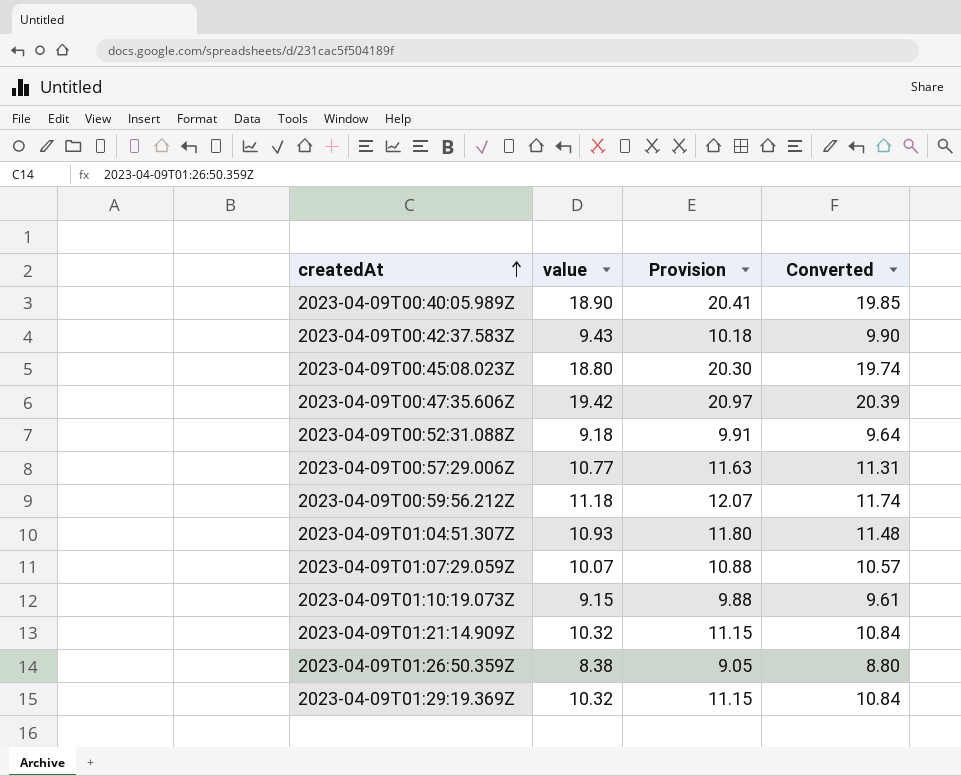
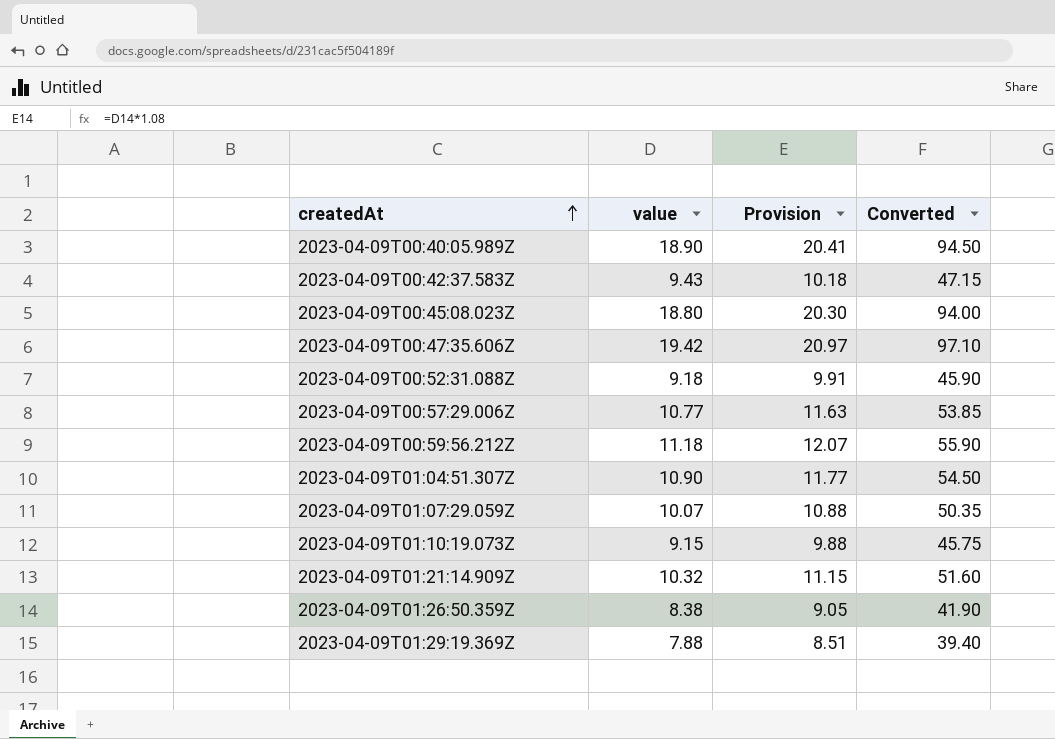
column Converted | formula: [value] * 1.05 -> [value] * 5
2023-04-09T01:04:51.307Z | value: 10.93 -> 10.90
2023-04-09T01:04:51.307Z | Provision: 11.80 -> 11.77
2023-04-09T01:29:19.369Z | value: 10.32 -> 7.88
2023-04-09T01:29:19.369Z | Provision: 11.15 -> 8.51

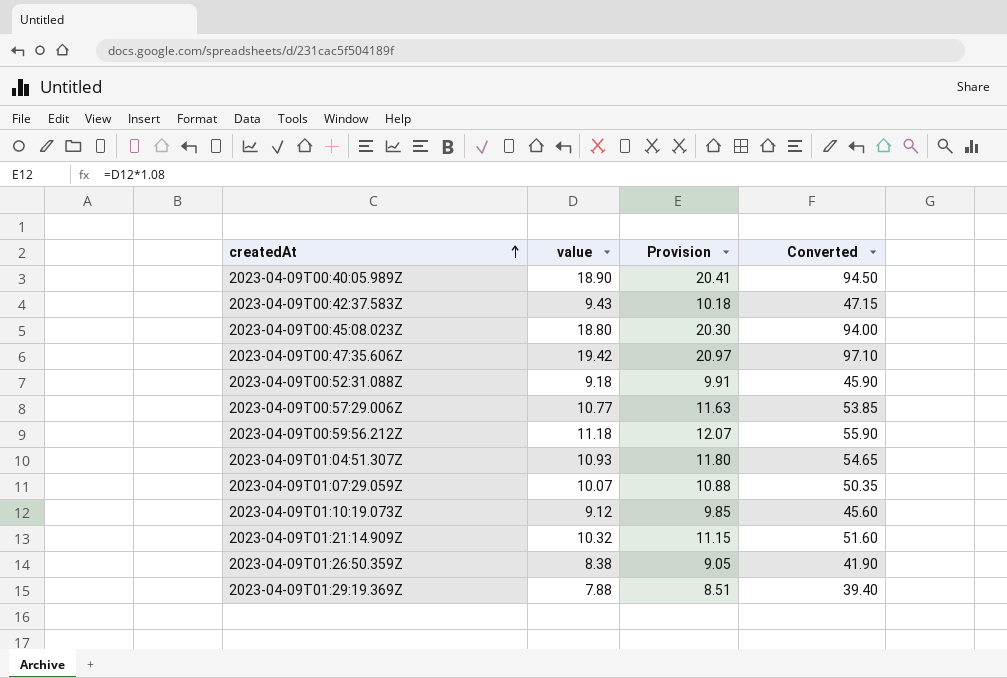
2023-04-09T01:04:51.307Z | value: 10.90 -> 10.93
2023-04-09T01:04:51.307Z | Provision: 11.77 -> 11.80
2023-04-09T01:04:51.307Z | Converted: 54.50 -> 54.65
2023-04-09T01:10:19.073Z | value: 9.15 -> 9.12
2023-04-09T01:10:19.073Z | Provision: 9.88 -> 9.85
2023-04-09T01:10:19.073Z | Converted: 45.75 -> 45.60

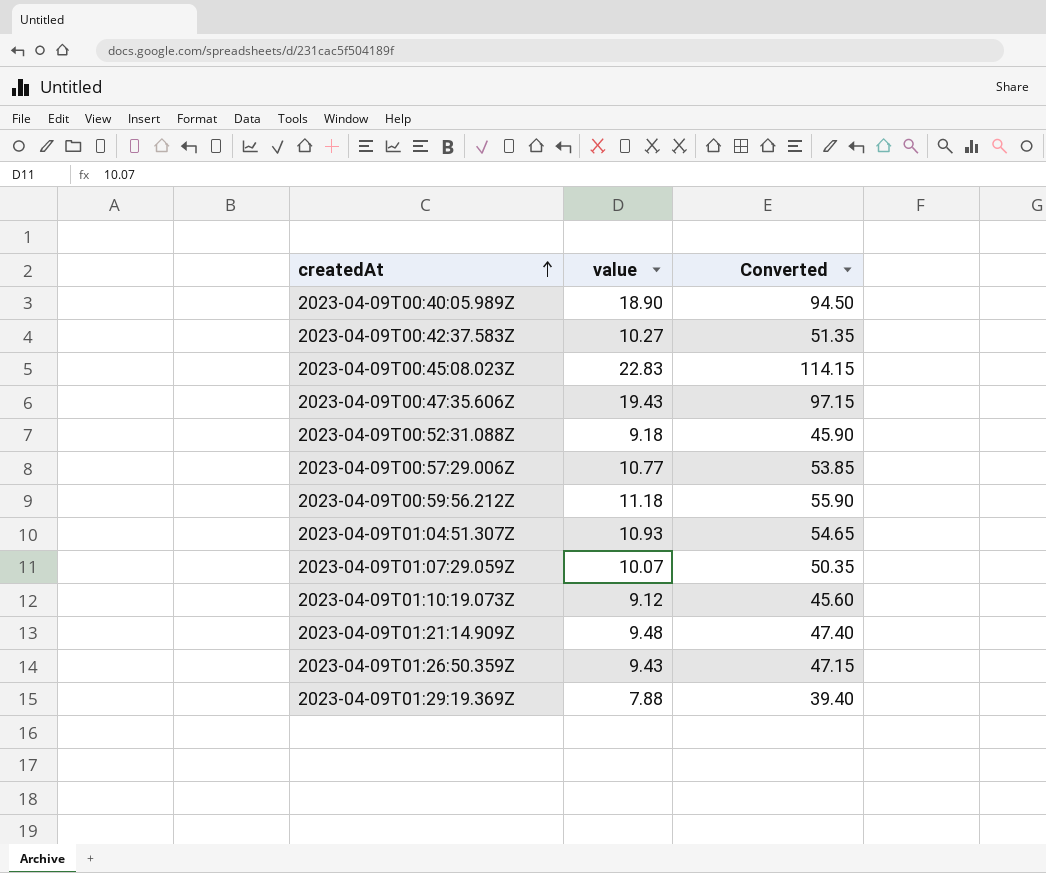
column Provision | formula: [value] * 1.08 -> none
2023-04-09T00:42:37.583Z | value: 9.43 -> 10.27
2023-04-09T00:42:37.583Z | Converted: 47.15 -> 51.35
2023-04-09T00:45:08.023Z | value: 18.80 -> 22.83
2023-04-09T00:45:08.023Z | Converted: 94.00 -> 114.15
2023-04-09T00:47:35.606Z | value: 19.42 -> 19.43
2023-04-09T00:47:35.606Z | Converted: 97.10 -> 97.15
2023-04-09T01:21:14.909Z | value: 10.32 -> 9.48
2023-04-09T01:21:14.909Z | Converted: 51.60 -> 47.40
2023-04-09T01:26:50.359Z | value: 8.38 -> 9.43
2023-04-09T01:26:50.359Z | Converted: 41.90 -> 47.15

